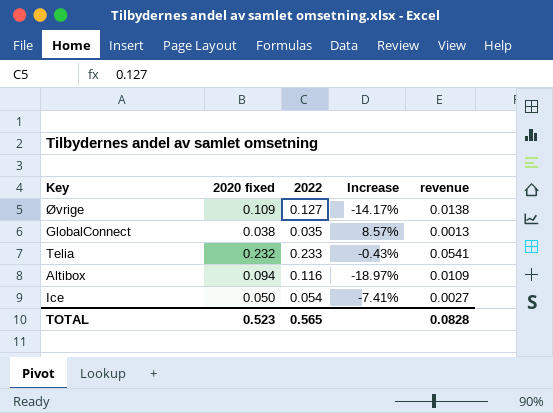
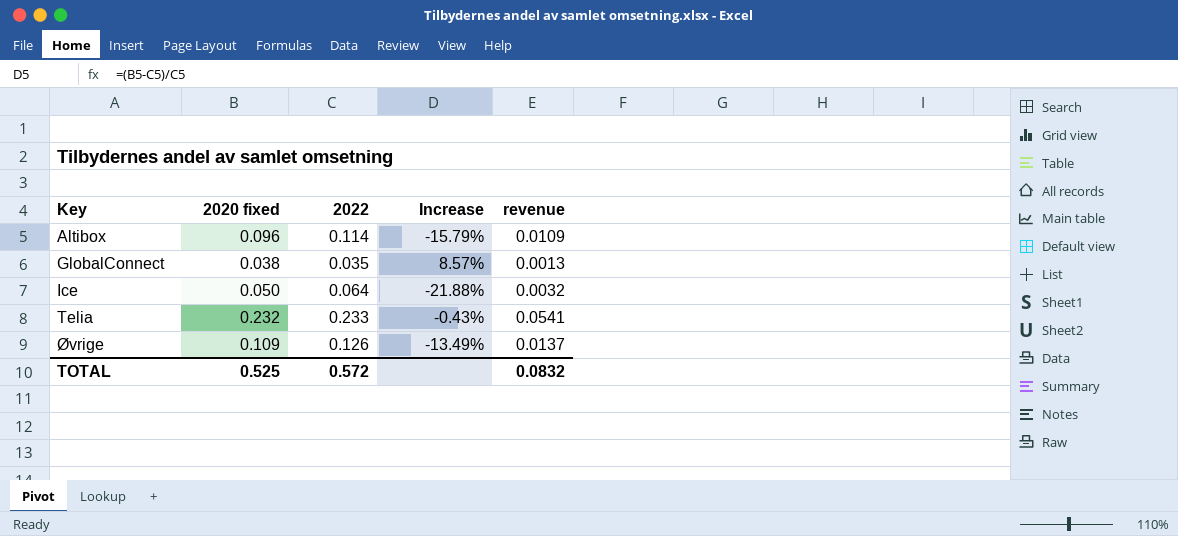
row order: none -> Key ascending
Altibox | 2020 fixed: 0.094 -> 0.096
Altibox | 2022: 0.116 -> 0.114
Altibox | Increase: -18.97% -> -15.79%
Ice | 2022: 0.054 -> 0.064
Ice | Increase: -7.41% -> -21.88%
Ice | revenue: 0.0027 -> 0.0032
Øvrige | 2022: 0.127 -> 0.126
Øvrige | Increase: -14.17% -> -13.49%
Øvrige | revenue: 0.0138 -> 0.0137
TOTAL | 2020 fixed: 0.523 -> 0.525
TOTAL | 2022: 0.565 -> 0.572
TOTAL | revenue: 0.0828 -> 0.0832

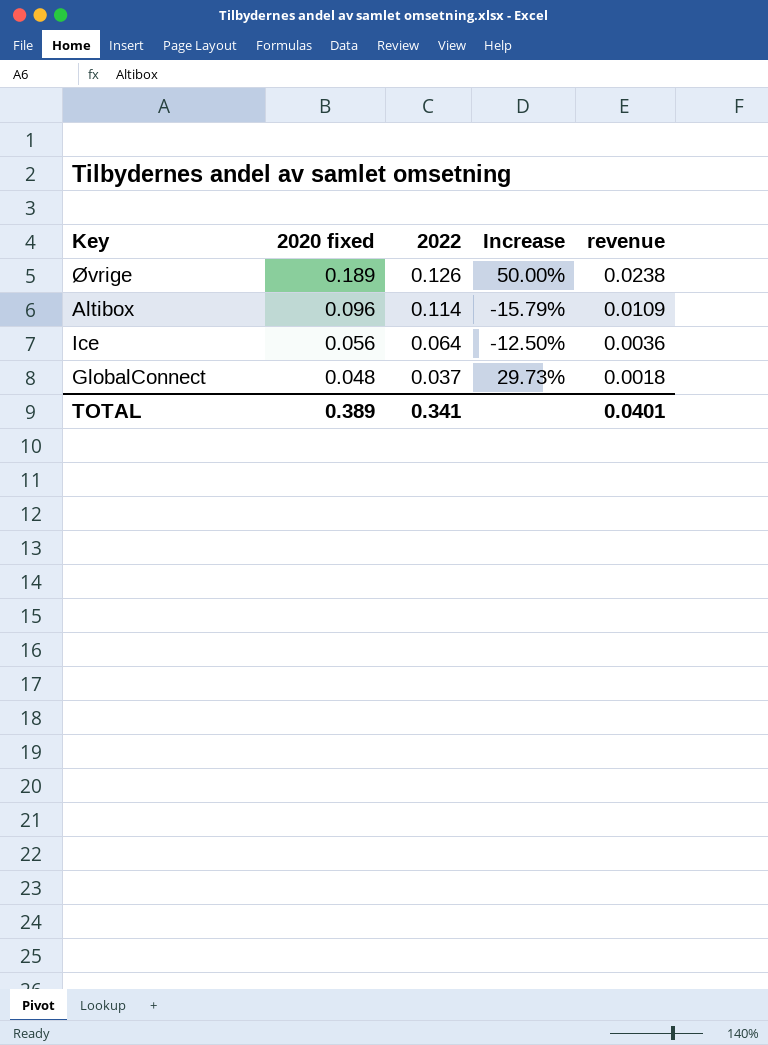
row order: Key ascending -> 2020 fixed descending
row Telia: 0.232 | 0.233 | -0.43% | 0.0541 -> none
Øvrige | 2020 fixed: 0.109 -> 0.189
Øvrige | Increase: -13.49% -> 50.00%
Øvrige | revenue: 0.0137 -> 0.0238
Ice | 2020 fixed: 0.050 -> 0.056
Ice | Increase: -21.88% -> -12.50%
Ice | revenue: 0.0032 -> 0.0036
GlobalConnect | 2020 fixed: 0.038 -> 0.048
GlobalConnect | 2022: 0.035 -> 0.037
GlobalConnect | Increase: 8.57% -> 29.73%
GlobalConnect | revenue: 0.0013 -> 0.0018
TOTAL | 2020 fixed: 0.525 -> 0.389
TOTAL | 2022: 0.572 -> 0.341
TOTAL | revenue: 0.0832 -> 0.0401

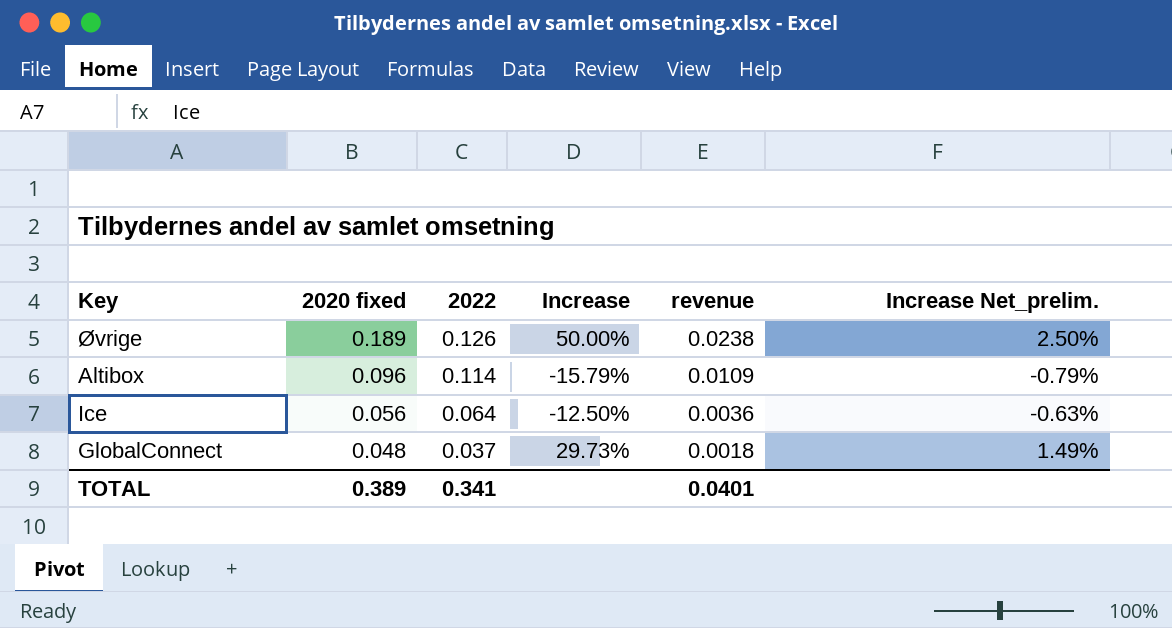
column Increase Net_prelim. | formula: none -> [Increase] * 0.05

